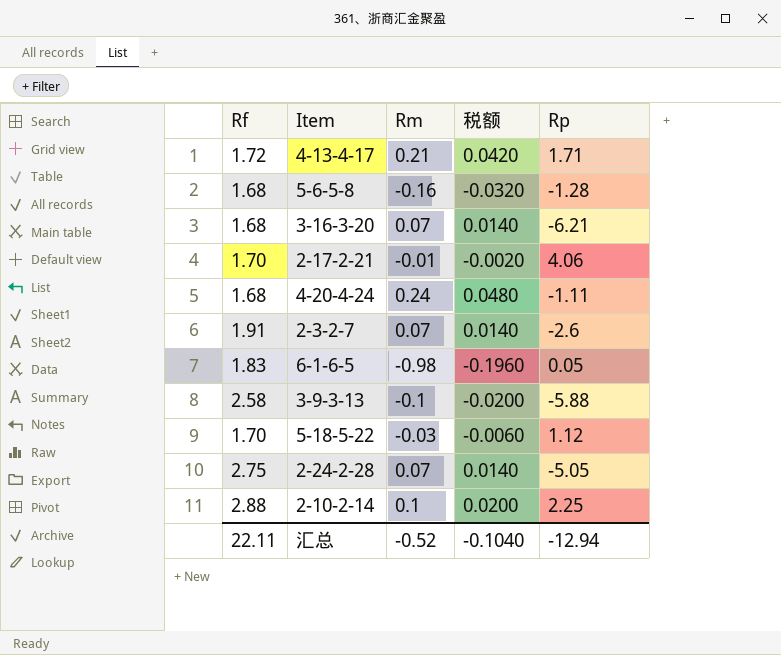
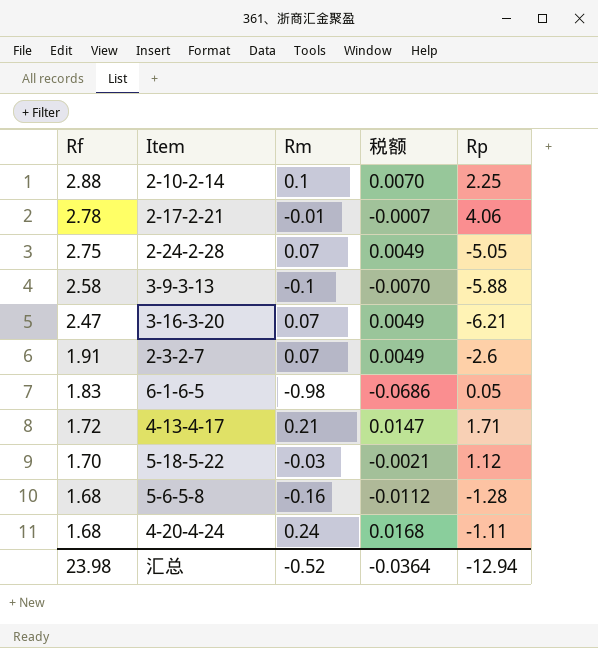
row order: none -> Rf descending
column 税额 | formula: [Rm] * 0.2 -> [Rm] * 0.07
2-17-2-21 | Rf: 1.70 -> 2.78
3-16-3-20 | Rf: 1.68 -> 2.47
汇总 | Rf: 22.11 -> 23.98
汇总 | 税额: -0.1040 -> -0.0364

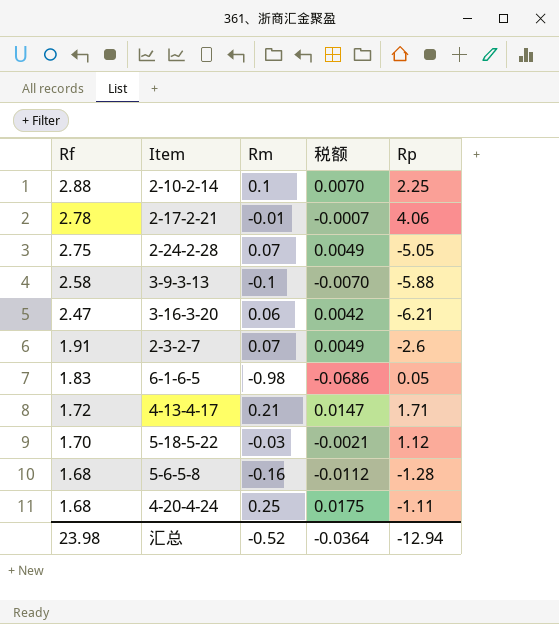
3-16-3-20 | Rm: 0.07 -> 0.06
3-16-3-20 | 税额: 0.0049 -> 0.0042
4-20-4-24 | Rm: 0.24 -> 0.25
4-20-4-24 | 税额: 0.0168 -> 0.0175

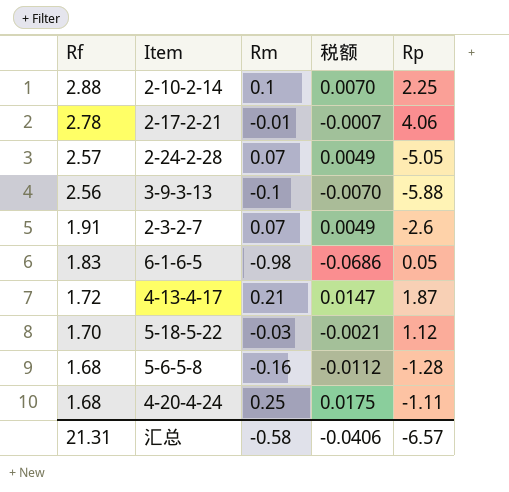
row 3-16-3-20: 2.47 | 0.06 | 0.0042 | -6.21 -> none
2-24-2-28 | Rf: 2.75 -> 2.57
3-9-3-13 | Rf: 2.58 -> 2.56
4-13-4-17 | Rp: 1.71 -> 1.87
汇总 | Rf: 23.98 -> 21.31
汇总 | Rm: -0.52 -> -0.58
汇总 | 税额: -0.0364 -> -0.0406
汇总 | Rp: -12.94 -> -6.57

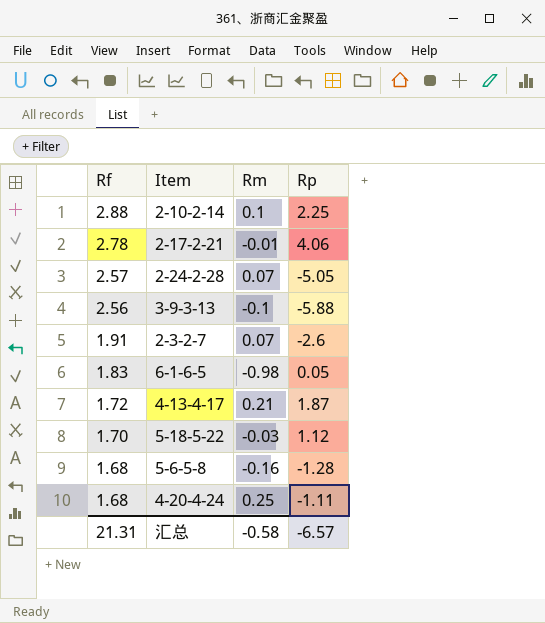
column 税额 | formula: [Rm] * 0.07 -> none

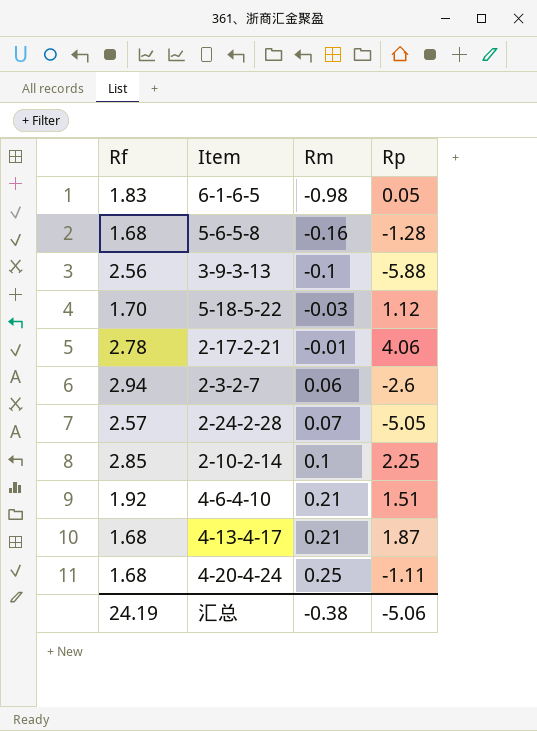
row order: Rf descending -> Rm ascending
2-3-2-7 | Rf: 1.91 -> 2.94
2-3-2-7 | Rm: 0.07 -> 0.06
2-10-2-14 | Rf: 2.88 -> 2.85
row 4-6-4-10: none -> 1.92 | 0.21 | 1.51
4-13-4-17 | Rf: 1.72 -> 1.68
汇总 | Rf: 21.31 -> 24.19
汇总 | Rm: -0.58 -> -0.38
汇总 | Rp: -6.57 -> -5.06

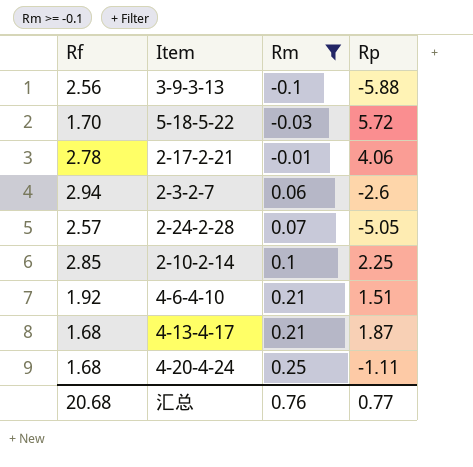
filter: none -> Rm >= -0.1
5-18-5-22 | Rp: 1.12 -> 5.72
汇总 | Rf: 24.19 -> 20.68
汇总 | Rm: -0.38 -> 0.76
汇总 | Rp: -5.06 -> 0.77

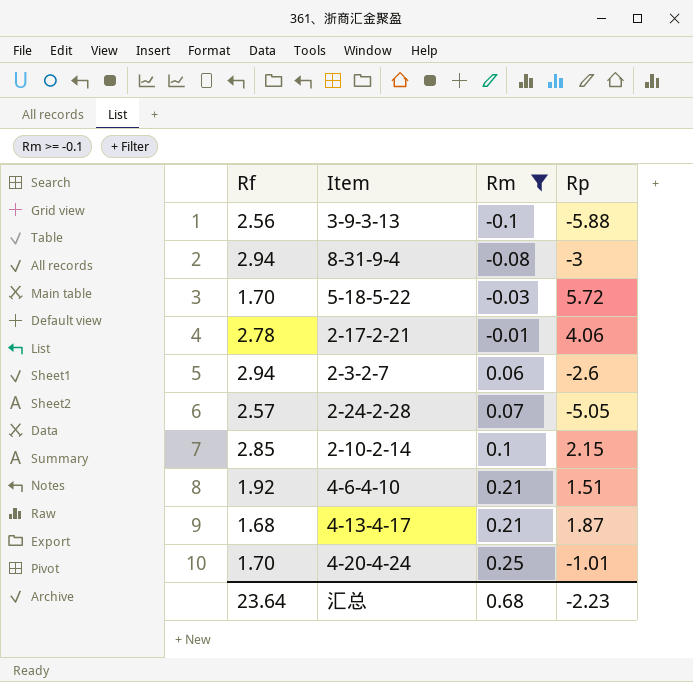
row 8-31-9-4: none -> 2.94 | -0.08 | -3
2-10-2-14 | Rp: 2.25 -> 2.15
4-20-4-24 | Rf: 1.68 -> 1.70
4-20-4-24 | Rp: -1.11 -> -1.01
汇总 | Rf: 20.68 -> 23.64
汇总 | Rm: 0.76 -> 0.68
汇总 | Rp: 0.77 -> -2.23

